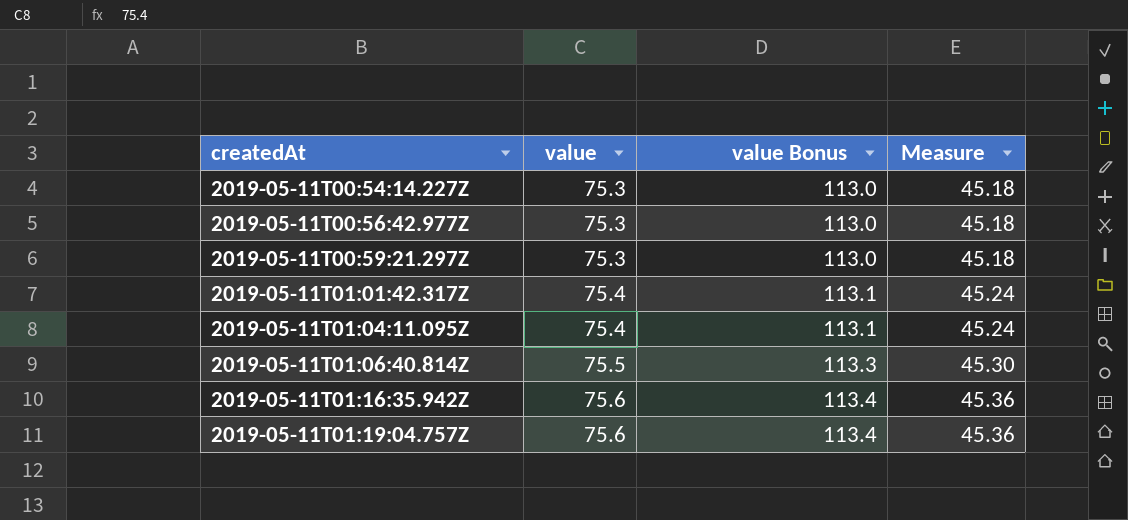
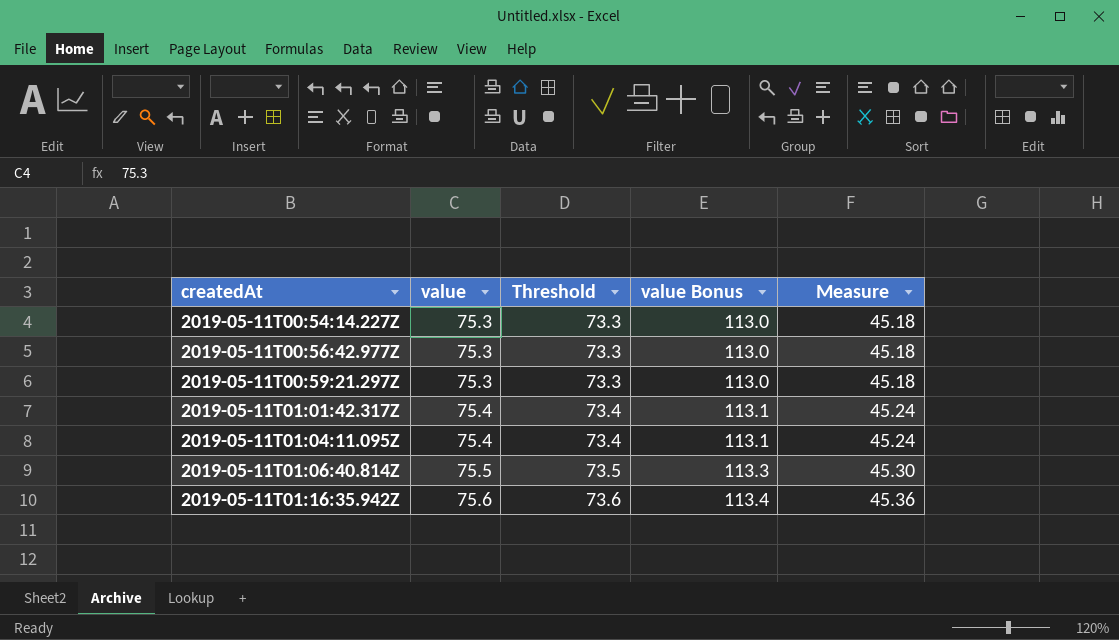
column Threshold | formula: none -> [value] - 2
row 2019-05-11T01:19:04.757Z: 75.6 | 113.4 | 45.36 -> none

